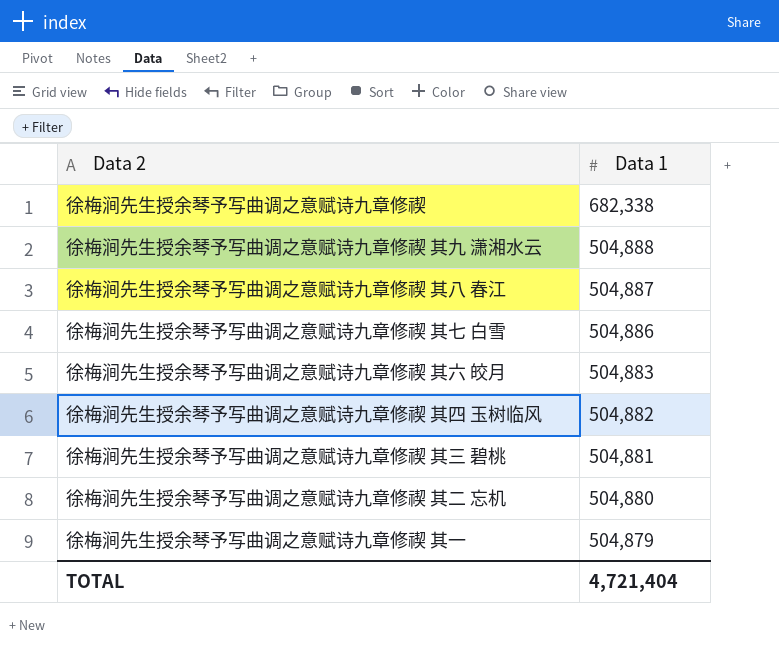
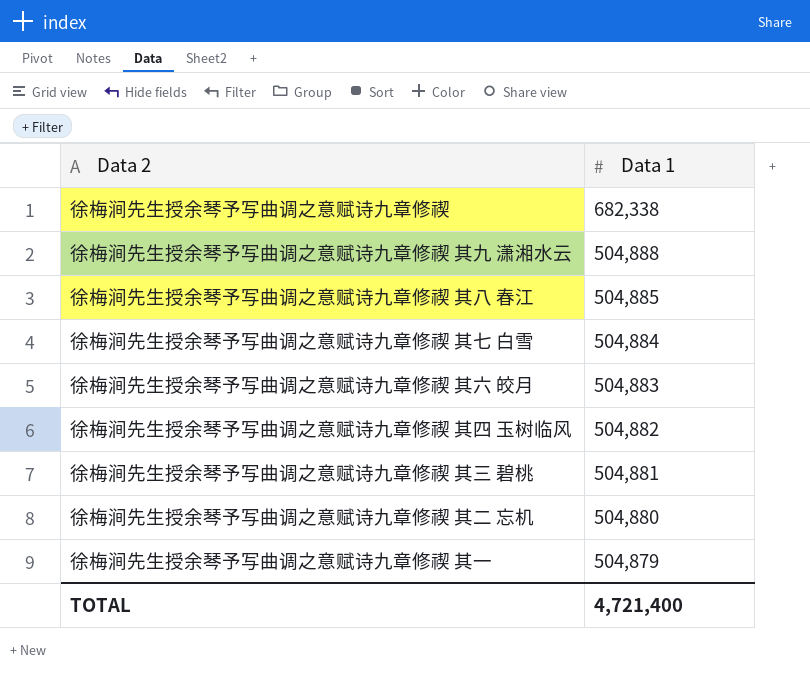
徐梅涧先生授余琴予写曲调之意赋诗九章修禊 其八 春江 | Data 1: 504,887 -> 504,885
徐梅涧先生授余琴予写曲调之意赋诗九章修禊 其七 白雪 | Data 1: 504,886 -> 504,884
TOTAL | Data 1: 4,721,404 -> 4,721,400

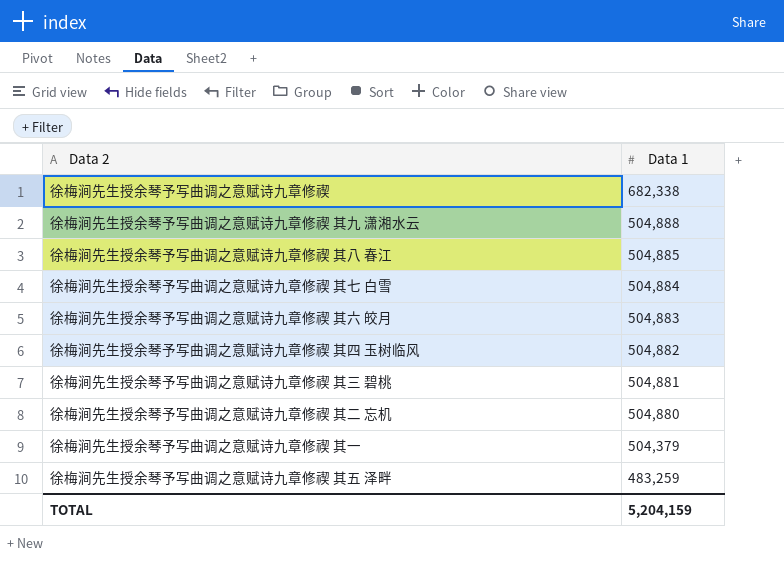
徐梅涧先生授余琴予写曲调之意赋诗九章修禊 其一 | Data 1: 504,879 -> 504,379
row 徐梅涧先生授余琴予写曲调之意赋诗九章修禊 其五 泽畔: none -> 483,259
TOTAL | Data 1: 4,721,400 -> 5,204,159

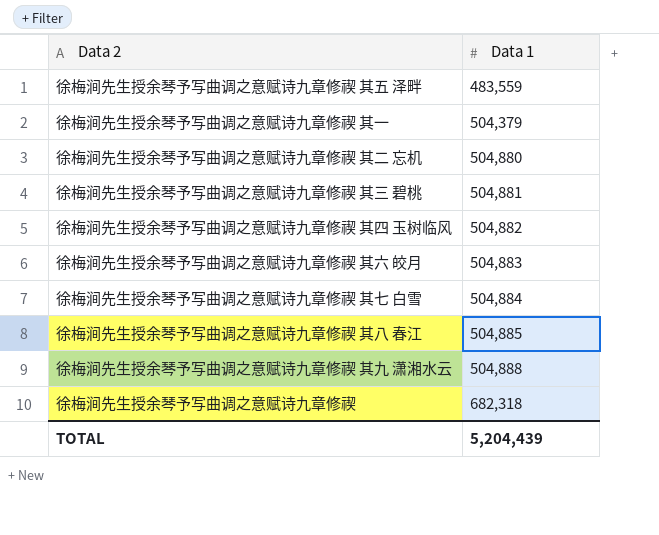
row order: Data 1 descending -> Data 1 ascending
徐梅涧先生授余琴予写曲调之意赋诗九章修禊 其五 泽畔 | Data 1: 483,259 -> 483,559
徐梅涧先生授余琴予写曲调之意赋诗九章修禊 | Data 1: 682,338 -> 682,318
TOTAL | Data 1: 5,204,159 -> 5,204,439

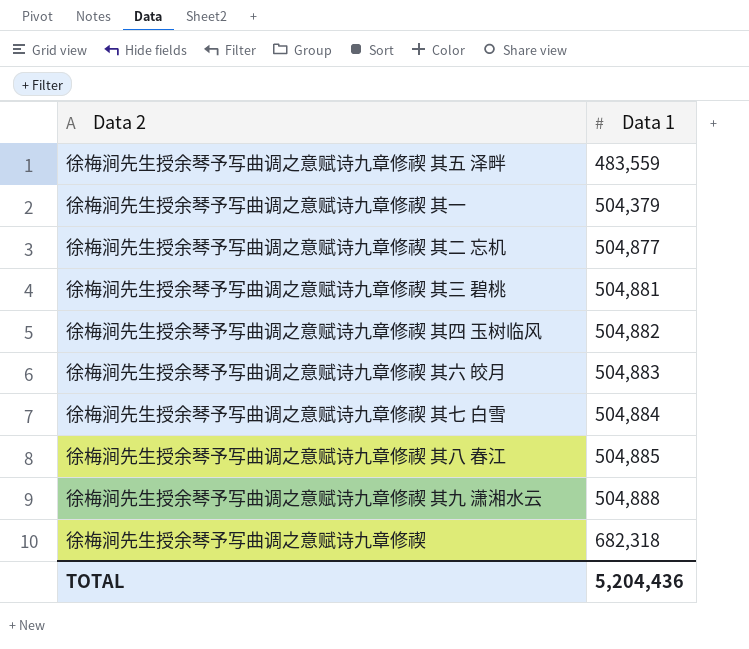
徐梅涧先生授余琴予写曲调之意赋诗九章修禊 其二 忘机 | Data 1: 504,880 -> 504,877
TOTAL | Data 1: 5,204,439 -> 5,204,436

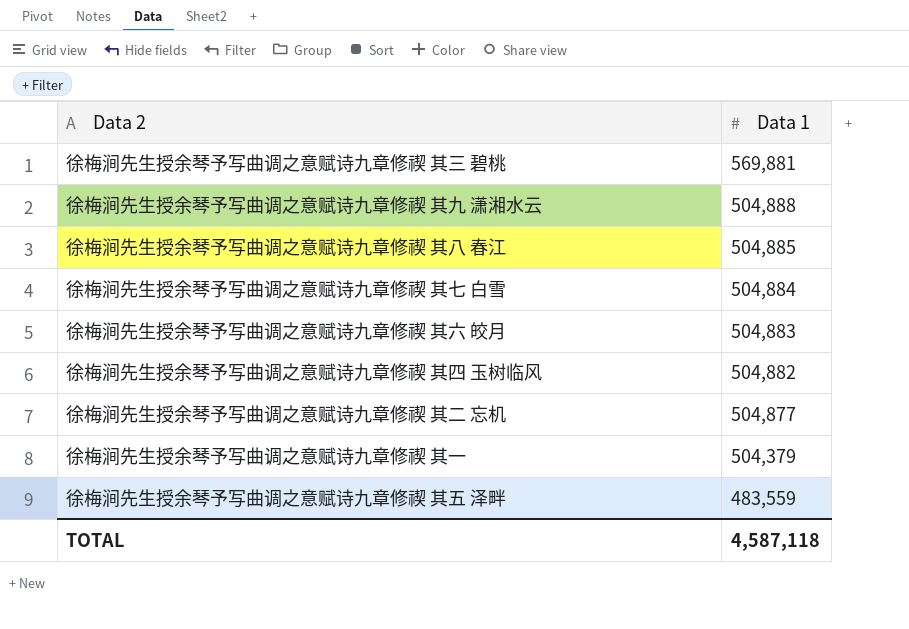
row order: Data 1 ascending -> Data 1 descending
row 徐梅涧先生授余琴予写曲调之意赋诗九章修禊: 682,318 -> none
徐梅涧先生授余琴予写曲调之意赋诗九章修禊 其三 碧桃 | Data 1: 504,881 -> 569,881
TOTAL | Data 1: 5,204,436 -> 4,587,118

